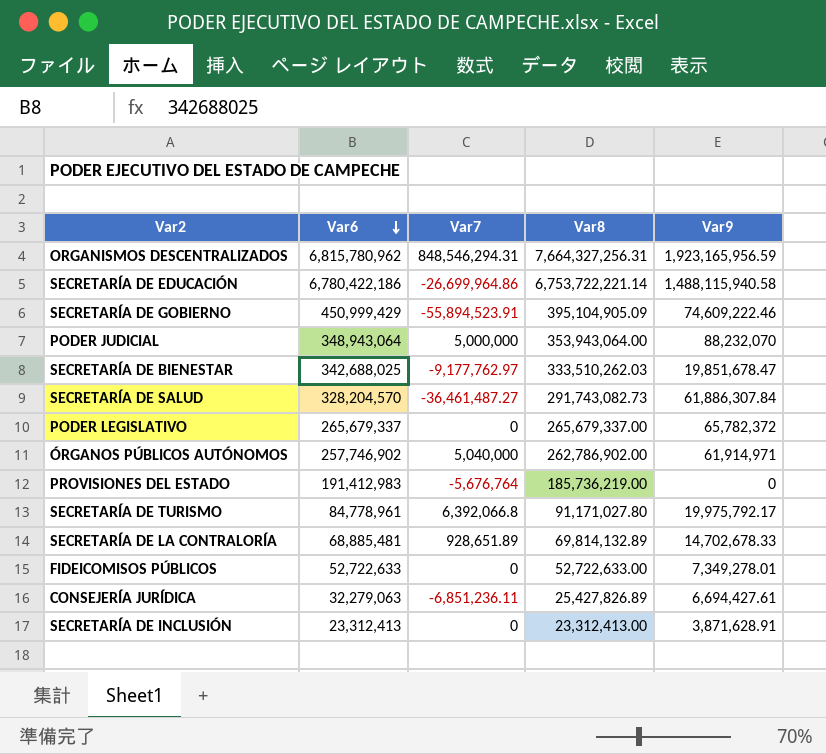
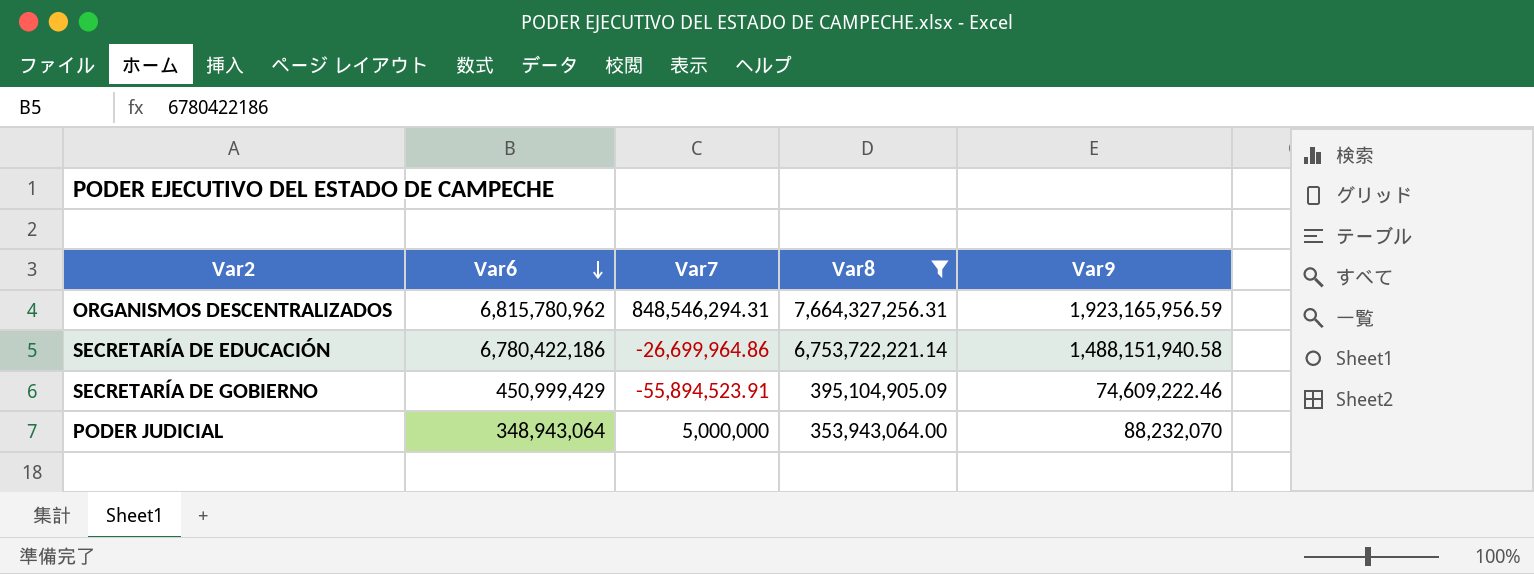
filter: none -> Var8 >= 353,943,064.00
SECRETARÍA DE EDUCACIÓN | Var9: 1,488,115,940.58 -> 1,488,151,940.58

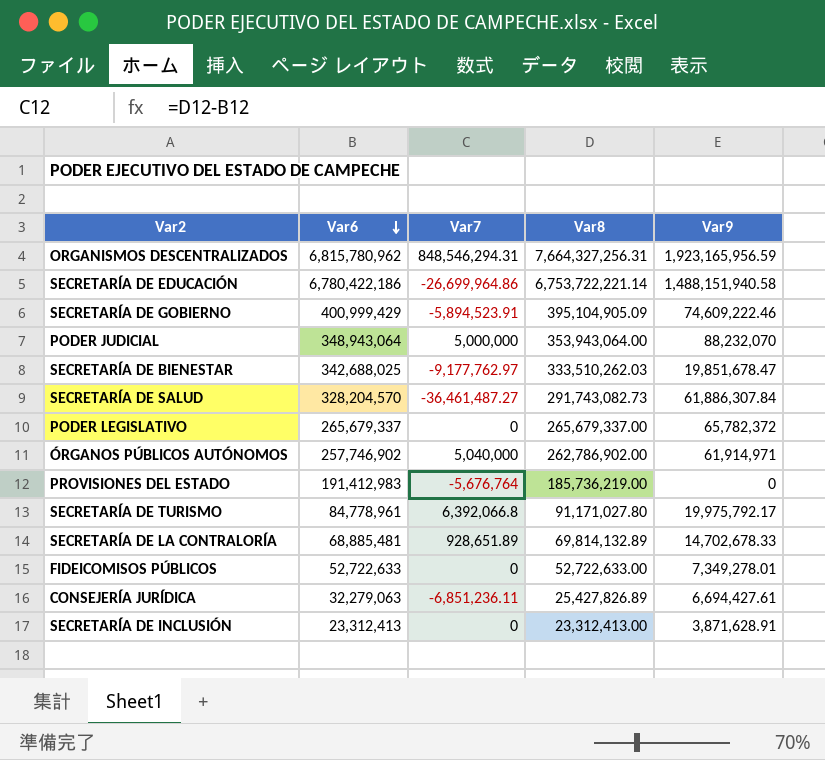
filter: Var8 >= 353,943,064.00 -> none
SECRETARÍA DE GOBIERNO | Var6: 450,999,429 -> 400,999,429
SECRETARÍA DE GOBIERNO | Var7: -55,894,523.91 -> -5,894,523.91

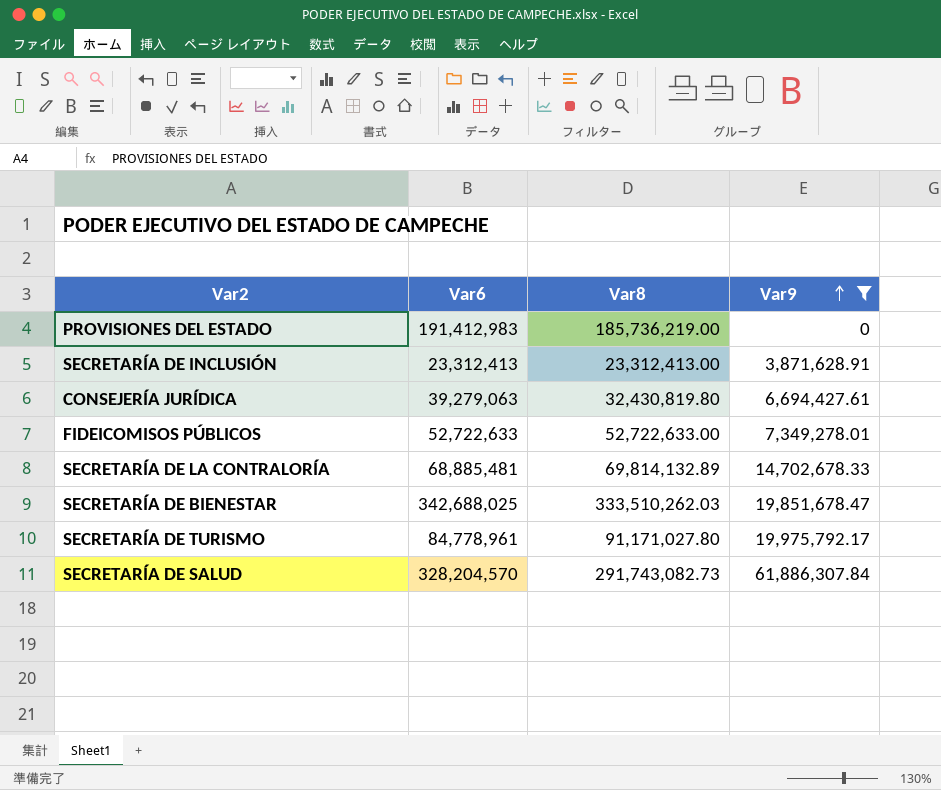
filter: none -> Var9 <= 61,886,307.84
row order: Var6 descending -> Var9 ascending
column Var7 | formula: [Var8] - [Var6] -> none
CONSEJERÍA JURÍDICA | Var6: 32,279,063 -> 39,279,063
CONSEJERÍA JURÍDICA | Var8: 25,427,826.89 -> 32,430,819.80

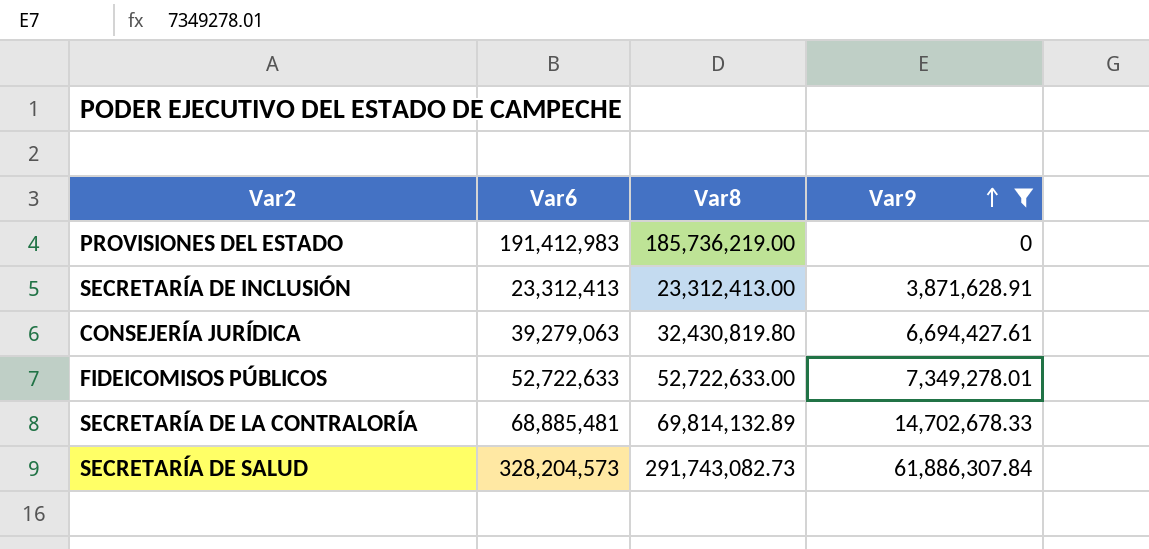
row SECRETARÍA DE BIENESTAR: 342,688,025 | 333,510,262.03 | 19,851,678.47 -> none
row SECRETARÍA DE TURISMO: 84,778,961 | 91,171,027.80 | 19,975,792.17 -> none
SECRETARÍA DE SALUD | Var6: 328,204,570 -> 328,204,573

